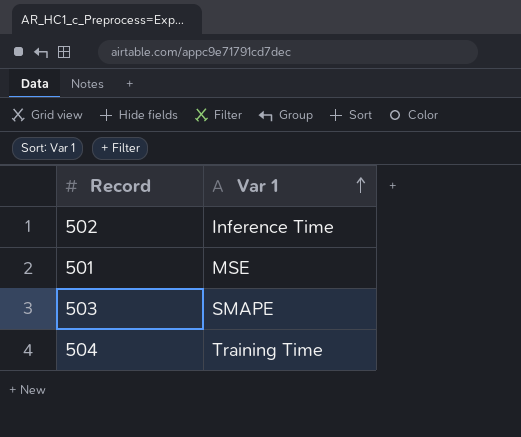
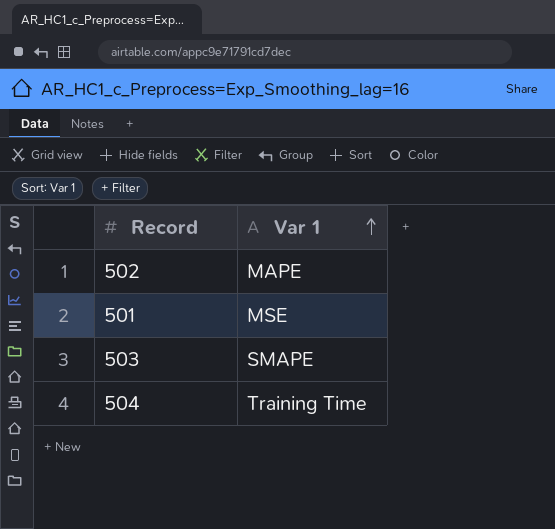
502 | Var 1: Inference Time -> MAPE

